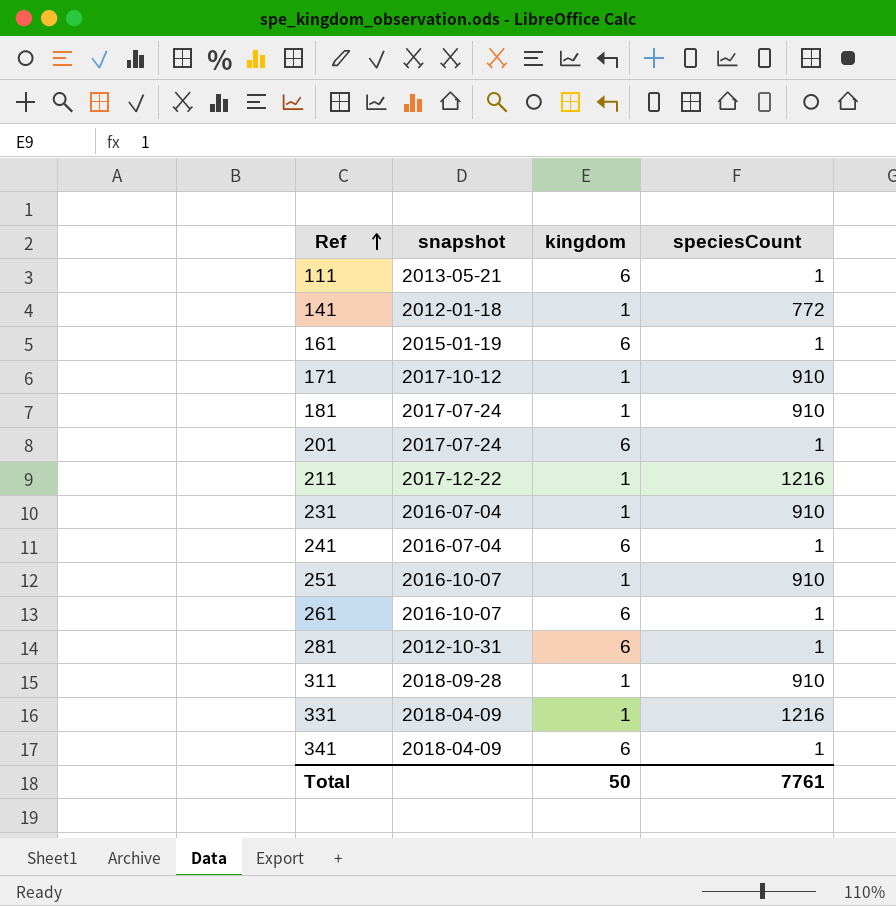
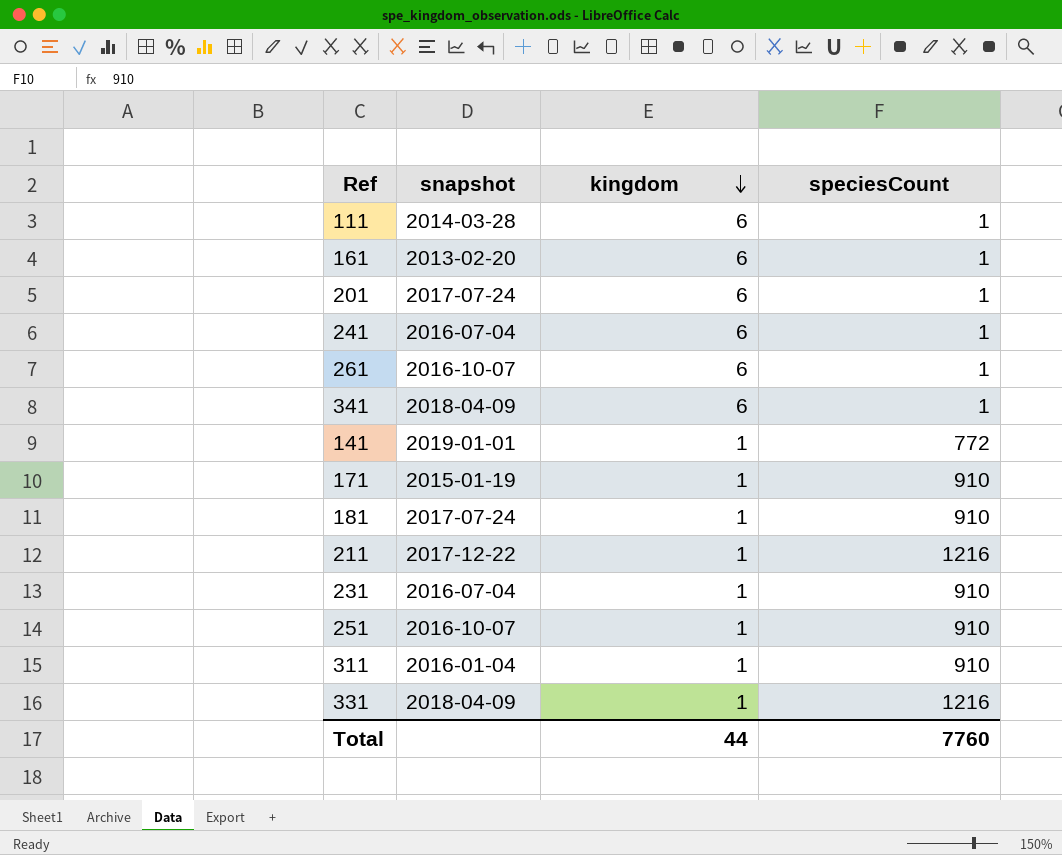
row order: Ref ascending -> kingdom descending
row 281: 2012-10-31 | 6 | 1 -> none
111 | snapshot: 2013-05-21 -> 2014-03-28
161 | snapshot: 2015-01-19 -> 2013-02-20
141 | snapshot: 2012-01-18 -> 2019-01-01
171 | snapshot: 2017-10-12 -> 2015-01-19
311 | snapshot: 2018-09-28 -> 2016-01-04
Total | kingdom: 50 -> 44
Total | speciesCount: 7761 -> 7760

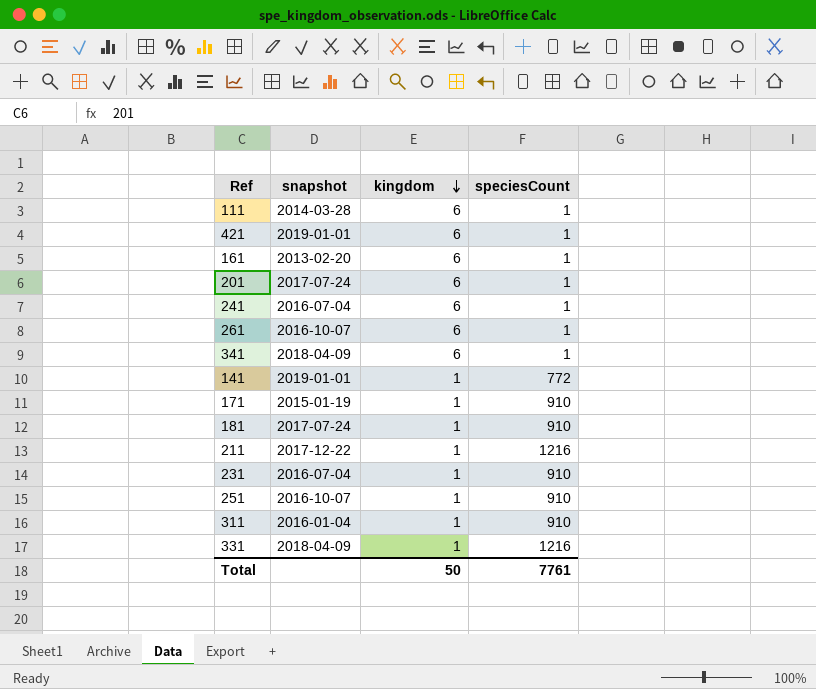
row 421: none -> 2019-01-01 | 6 | 1
Total | kingdom: 44 -> 50
Total | speciesCount: 7760 -> 7761

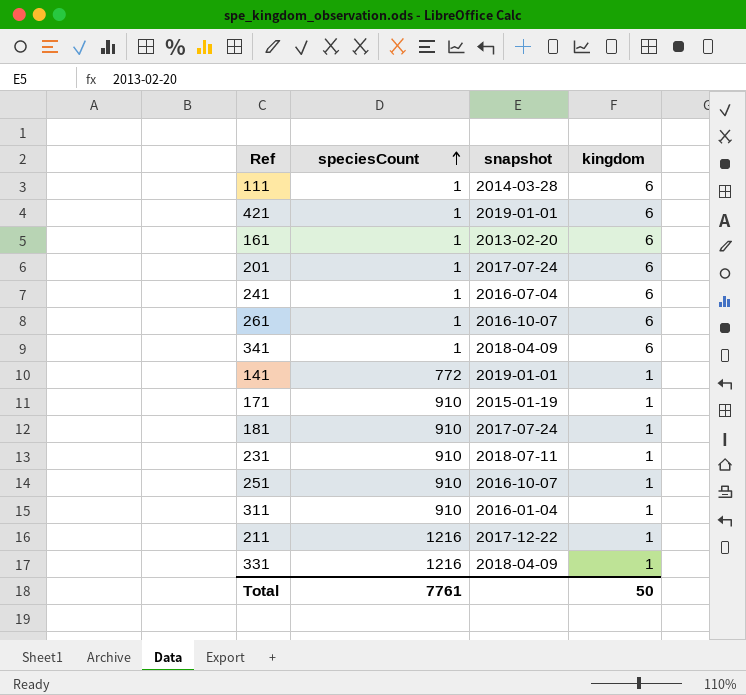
row order: kingdom descending -> speciesCount ascending
column speciesCount | position: 4 -> 2
231 | snapshot: 2016-07-04 -> 2018-07-11

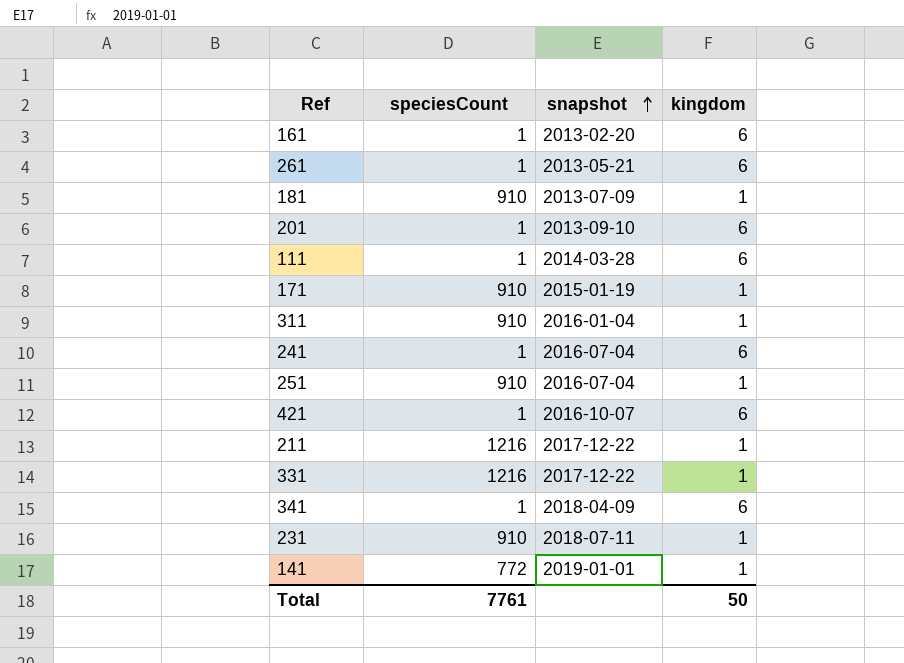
row order: speciesCount ascending -> snapshot ascending
261 | snapshot: 2016-10-07 -> 2013-05-21
181 | snapshot: 2017-07-24 -> 2013-07-09
201 | snapshot: 2017-07-24 -> 2013-09-10
251 | snapshot: 2016-10-07 -> 2016-07-04
421 | snapshot: 2019-01-01 -> 2016-10-07
331 | snapshot: 2018-04-09 -> 2017-12-22

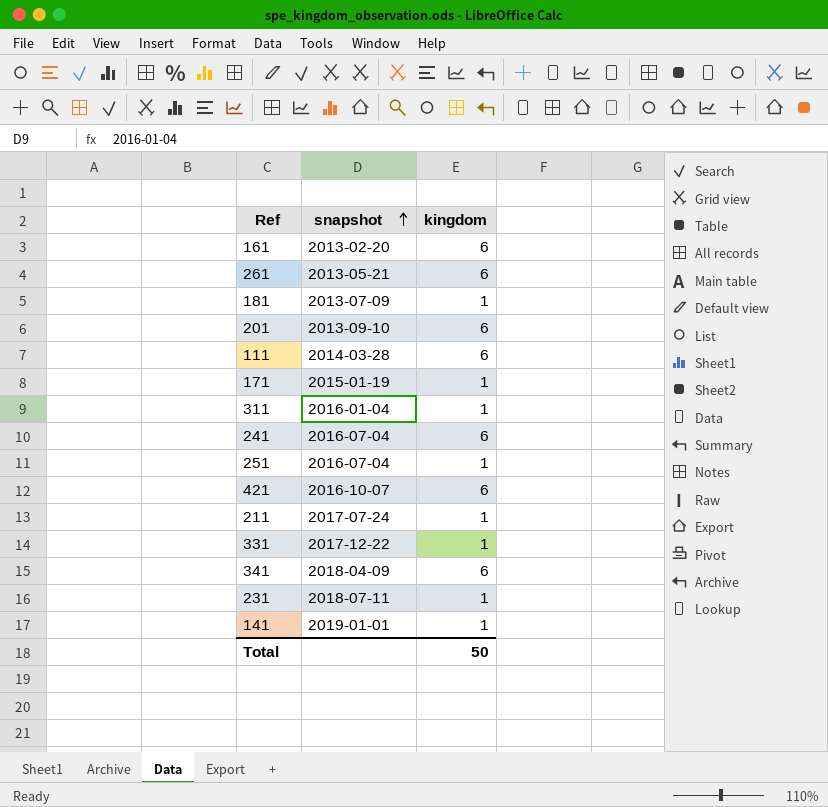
column speciesCount | position: 2 -> none
211 | snapshot: 2017-12-22 -> 2017-07-24

